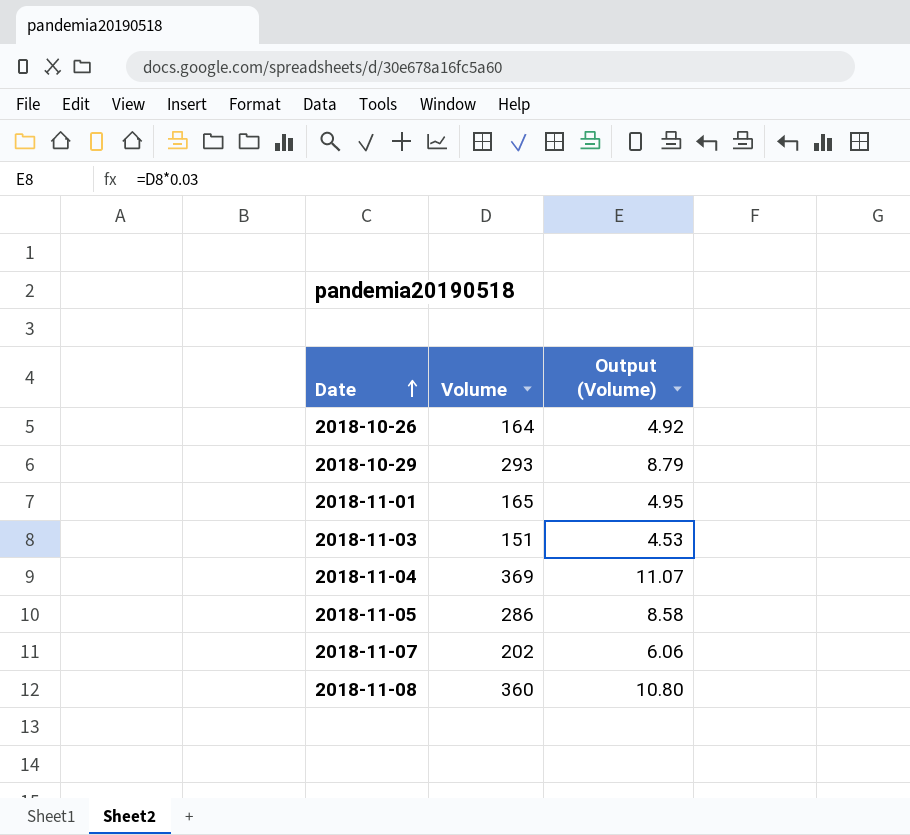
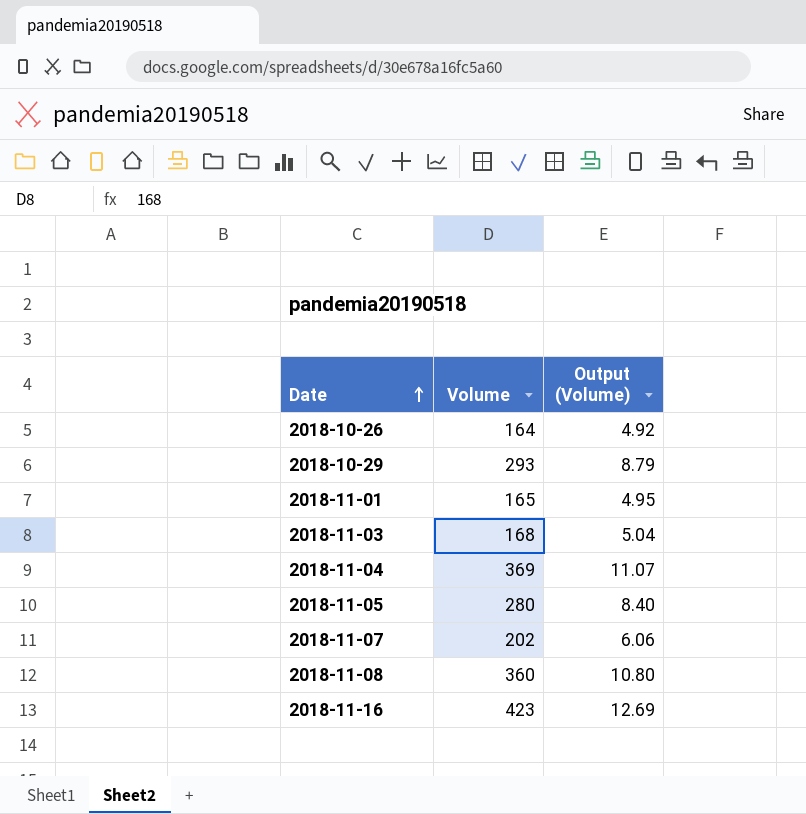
2018-11-03 | Volume: 151 -> 168
2018-11-03 | Output (Volume): 4.53 -> 5.04
2018-11-05 | Volume: 286 -> 280
2018-11-05 | Output (Volume): 8.58 -> 8.40
row 2018-11-16: none -> 423 | 12.69

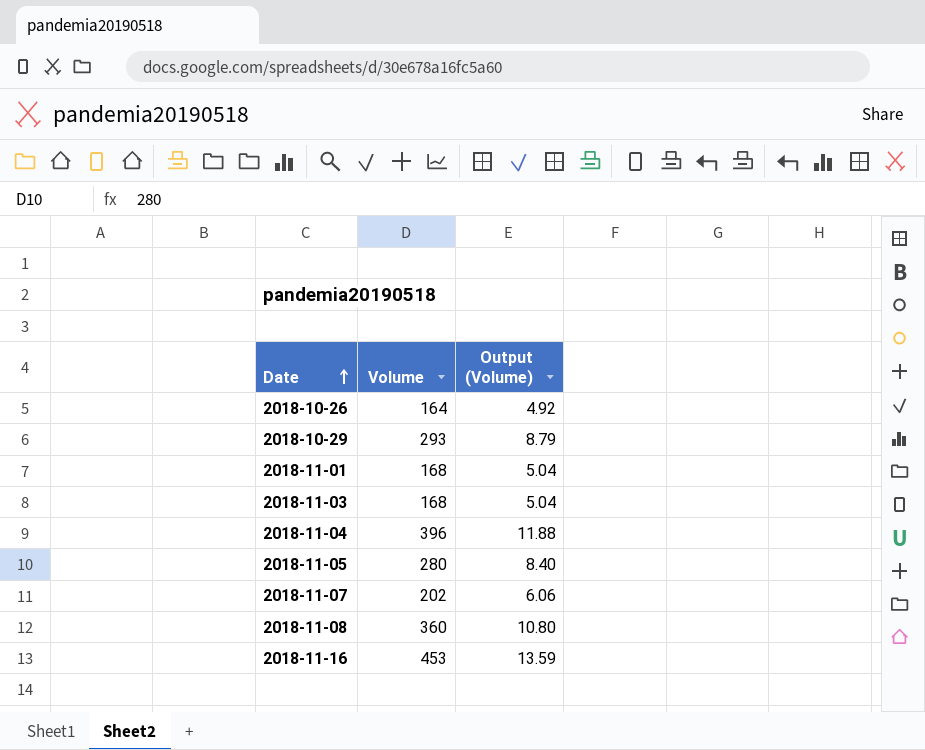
2018-11-01 | Volume: 165 -> 168
2018-11-01 | Output (Volume): 4.95 -> 5.04
2018-11-04 | Volume: 369 -> 396
2018-11-04 | Output (Volume): 11.07 -> 11.88
2018-11-16 | Volume: 423 -> 453
2018-11-16 | Output (Volume): 12.69 -> 13.59

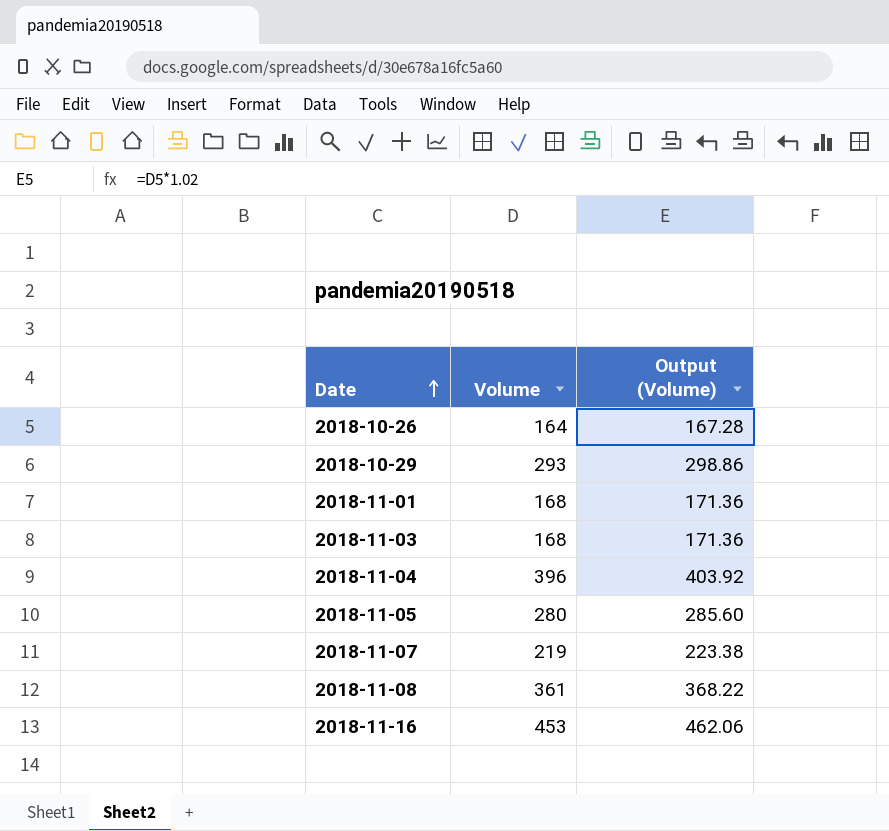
column Output (Volume) | formula: [Volume] * 0.03 -> [Volume] * 1.02
2018-11-07 | Volume: 202 -> 219
2018-11-08 | Volume: 360 -> 361

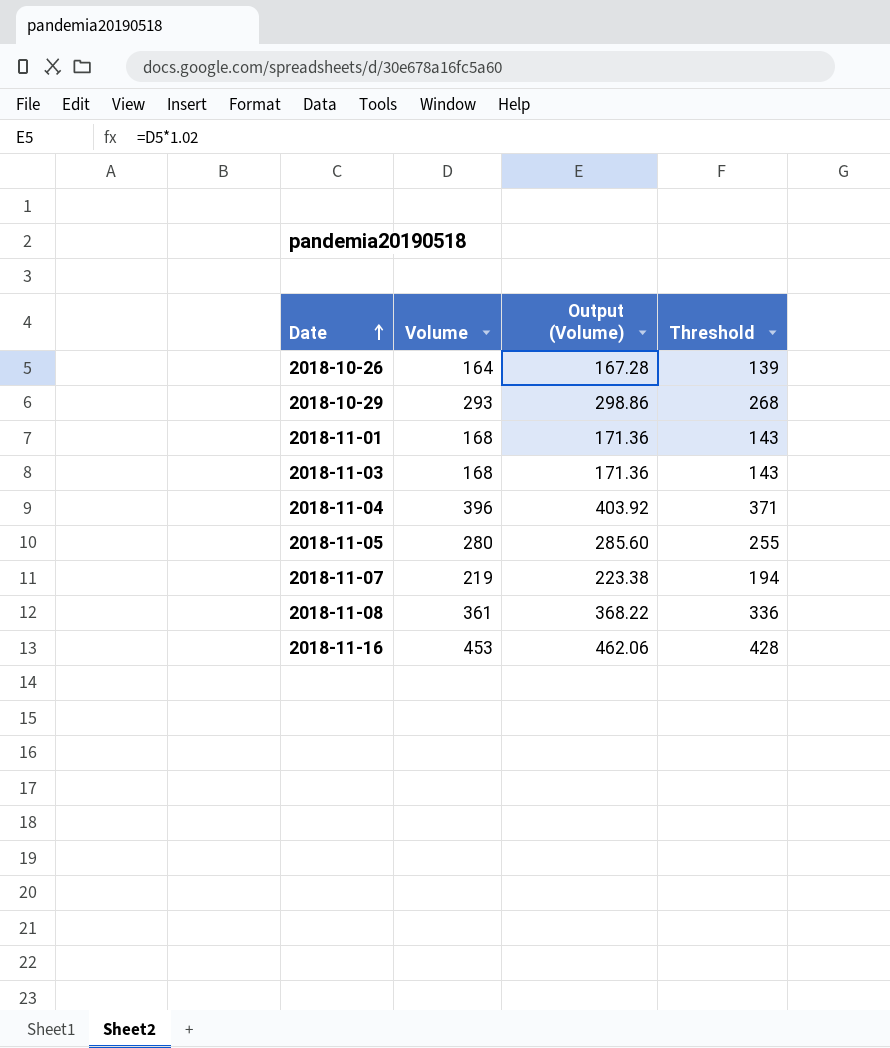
column Threshold | formula: none -> [Volume] - 25

